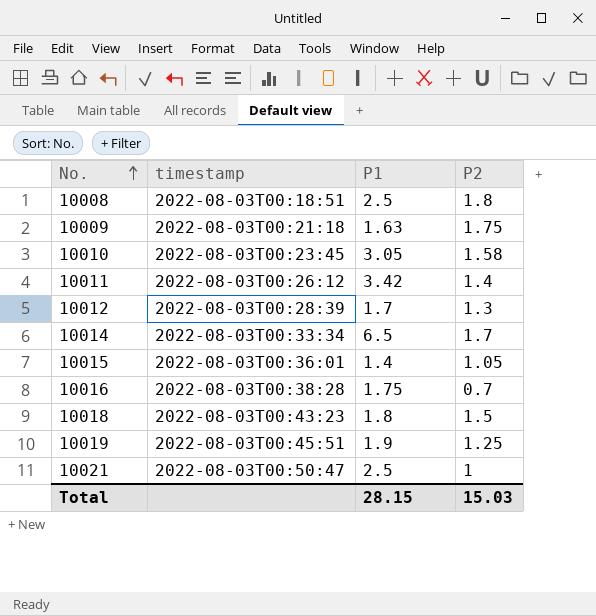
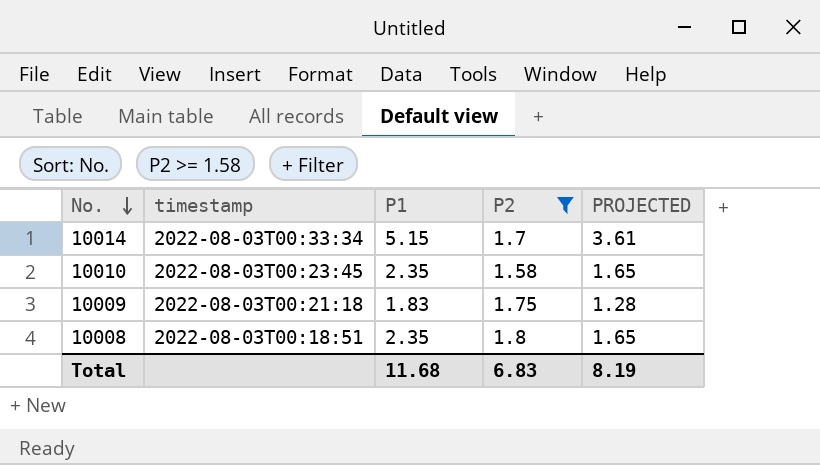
filter: none -> P2 >= 1.58
row order: No. ascending -> No. descending
column PROJECTED | formula: none -> [P1] * 0.7
10014 | P1: 6.5 -> 5.15
10010 | P1: 3.05 -> 2.35
10009 | P1: 1.63 -> 1.83
10008 | P1: 2.5 -> 2.35
Total | P1: 28.15 -> 11.68
Total | P2: 15.03 -> 6.83

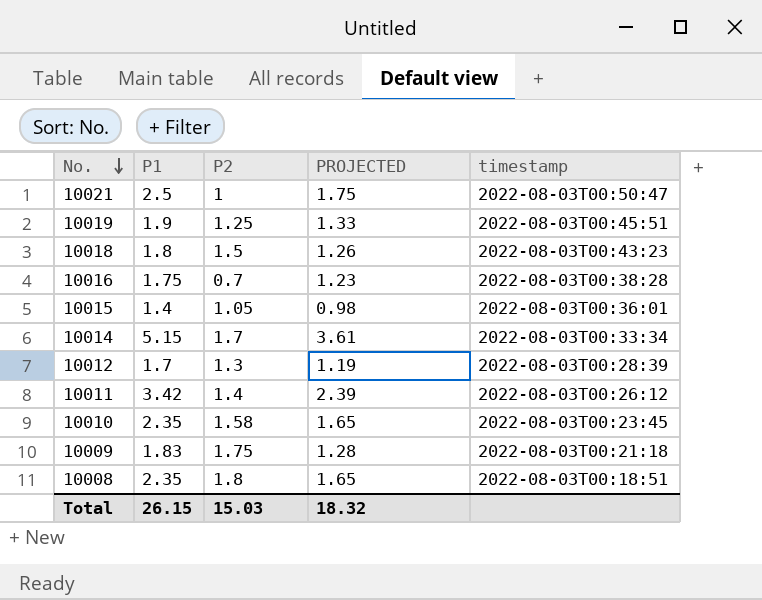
filter: P2 >= 1.58 -> none
column timestamp | position: 2 -> 5
Total | P1: 11.68 -> 26.15
Total | P2: 6.83 -> 15.03
Total | PROJECTED: 8.19 -> 18.32

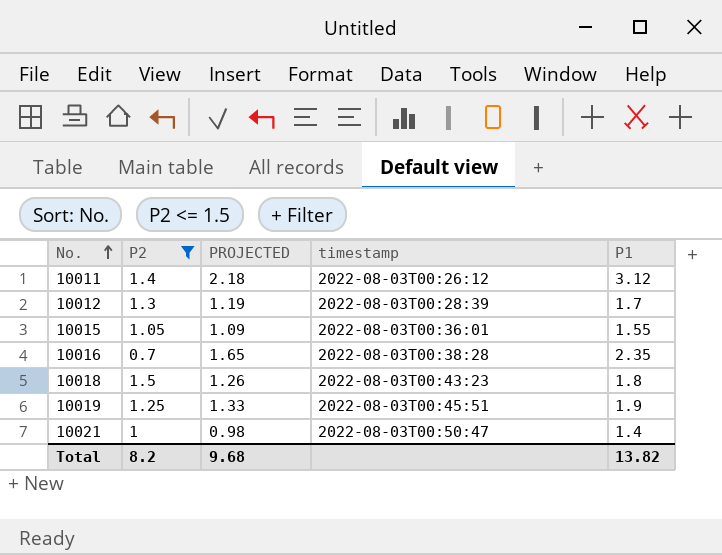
filter: none -> P2 <= 1.5
row order: No. descending -> No. ascending
column P1 | position: 2 -> 5
10011 | PROJECTED: 2.39 -> 2.18
10011 | P1: 3.42 -> 3.12
10015 | PROJECTED: 0.98 -> 1.09
10015 | P1: 1.4 -> 1.55
10016 | PROJECTED: 1.23 -> 1.65
10016 | P1: 1.75 -> 2.35
10021 | PROJECTED: 1.75 -> 0.98
10021 | P1: 2.5 -> 1.4
Total | P2: 15.03 -> 8.2
Total | PROJECTED: 18.32 -> 9.68
Total | P1: 26.15 -> 13.82

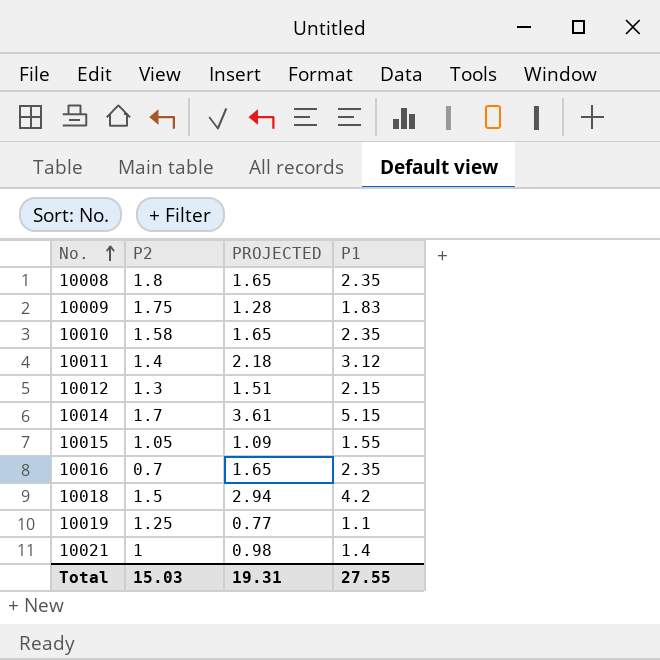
filter: P2 <= 1.5 -> none
column timestamp | position: 4 -> none
10012 | PROJECTED: 1.19 -> 1.51
10012 | P1: 1.7 -> 2.15
10018 | PROJECTED: 1.26 -> 2.94
10018 | P1: 1.8 -> 4.2
10019 | PROJECTED: 1.33 -> 0.77
10019 | P1: 1.9 -> 1.1
Total | P2: 8.2 -> 15.03
Total | PROJECTED: 9.68 -> 19.31
Total | P1: 13.82 -> 27.55

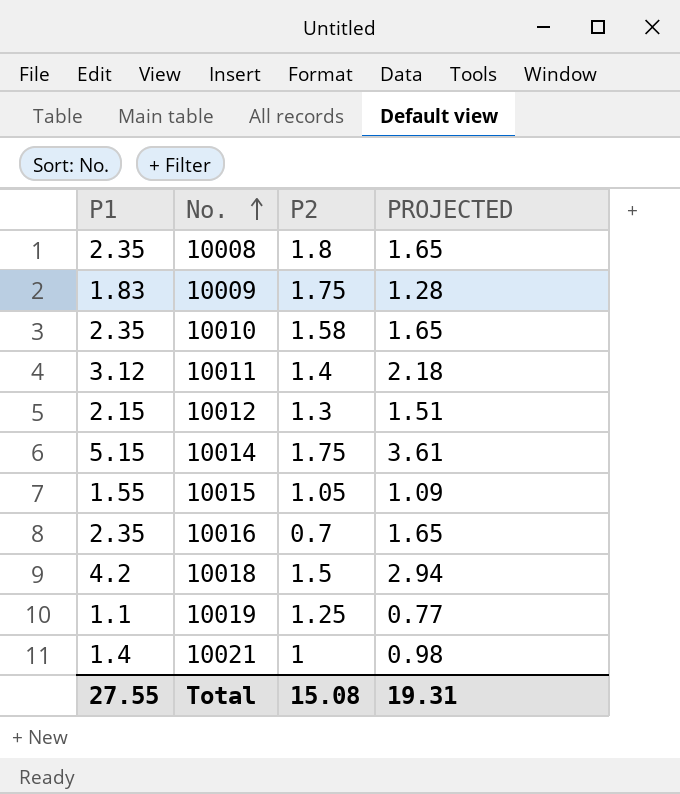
column P1 | position: 4 -> 1
10014 | P2: 1.7 -> 1.75
Total | P2: 15.03 -> 15.08

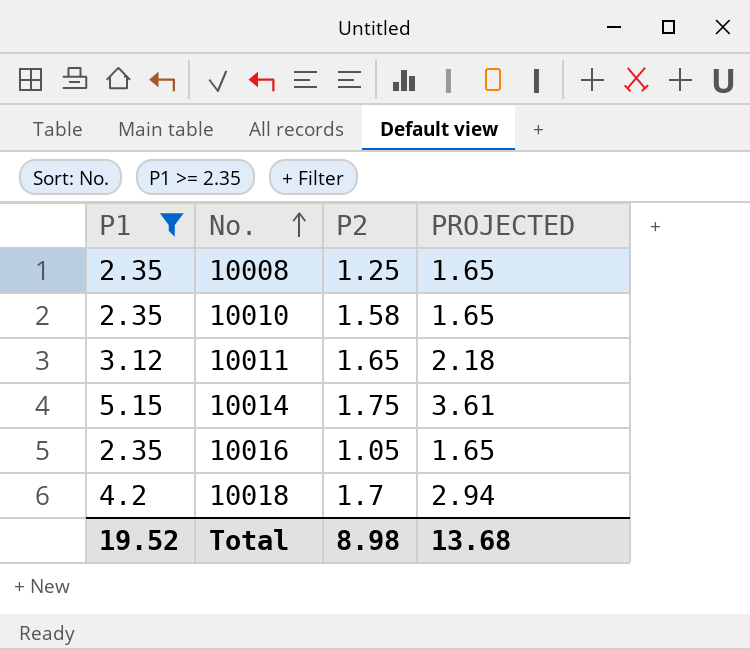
filter: none -> P1 >= 2.35
10008 | P2: 1.8 -> 1.25
10011 | P2: 1.4 -> 1.65
10016 | P2: 0.7 -> 1.05
10018 | P2: 1.5 -> 1.7
Total | P1: 27.55 -> 19.52
Total | P2: 15.08 -> 8.98
Total | PROJECTED: 19.31 -> 13.68

